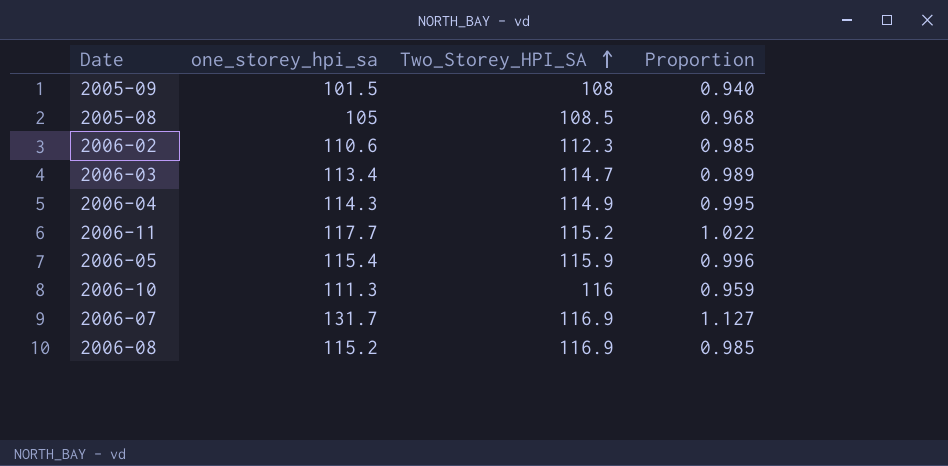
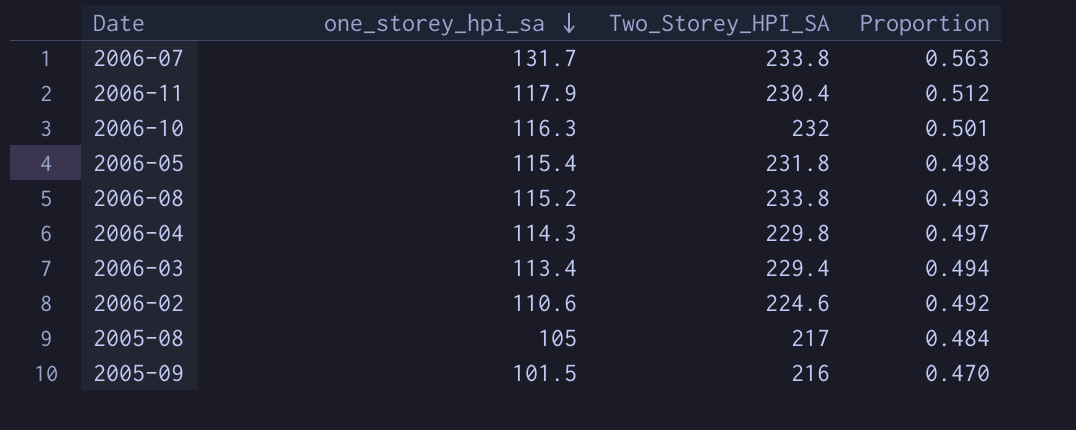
row order: Two_Storey_HPI_SA ascending -> one_storey_hpi_sa descending
2006-07 | Two_Storey_HPI_SA: 116.9 -> 233.8
2006-07 | Proportion: 1.127 -> 0.563
2006-11 | one_storey_hpi_sa: 117.7 -> 117.9
2006-11 | Two_Storey_HPI_SA: 115.2 -> 230.4
2006-11 | Proportion: 1.022 -> 0.512
2006-10 | one_storey_hpi_sa: 111.3 -> 116.3
2006-10 | Two_Storey_HPI_SA: 116 -> 232
2006-10 | Proportion: 0.959 -> 0.501
2006-05 | Two_Storey_HPI_SA: 115.9 -> 231.8
2006-05 | Proportion: 0.996 -> 0.498
2006-08 | Two_Storey_HPI_SA: 116.9 -> 233.8
2006-08 | Proportion: 0.985 -> 0.493
2006-04 | Two_Storey_HPI_SA: 114.9 -> 229.8
2006-04 | Proportion: 0.995 -> 0.497
2006-03 | Two_Storey_HPI_SA: 114.7 -> 229.4
2006-03 | Proportion: 0.989 -> 0.494
2006-02 | Two_Storey_HPI_SA: 112.3 -> 224.6
2006-02 | Proportion: 0.985 -> 0.492
2005-08 | Two_Storey_HPI_SA: 108.5 -> 217
2005-08 | Proportion: 0.968 -> 0.484
2005-09 | Two_Storey_HPI_SA: 108 -> 216
2005-09 | Proportion: 0.940 -> 0.470

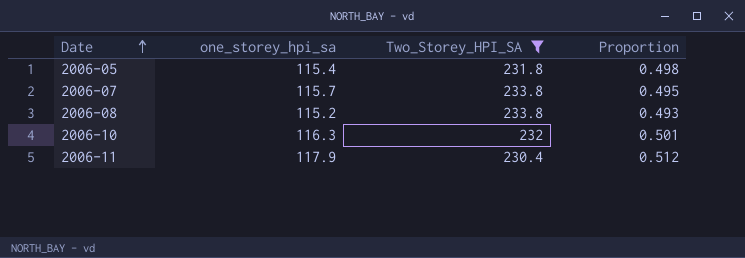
filter: none -> Two_Storey_HPI_SA >= 230.4
row order: one_storey_hpi_sa descending -> Date ascending
2006-07 | one_storey_hpi_sa: 131.7 -> 115.7
2006-07 | Proportion: 0.563 -> 0.495

